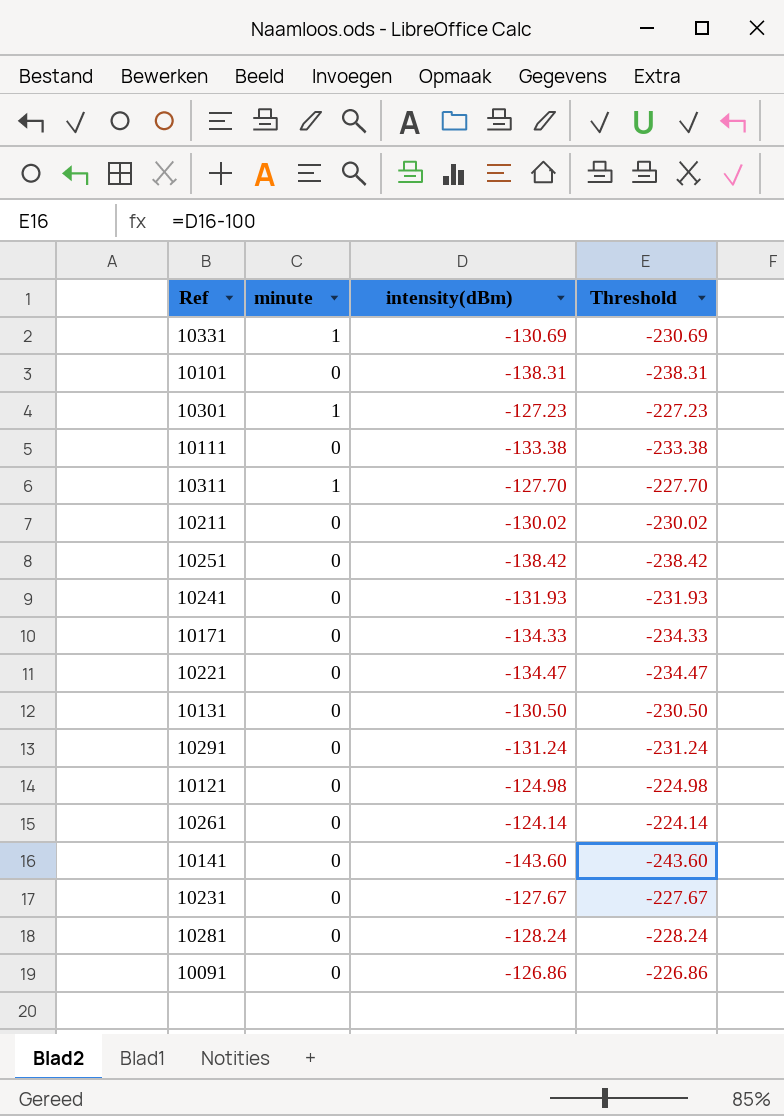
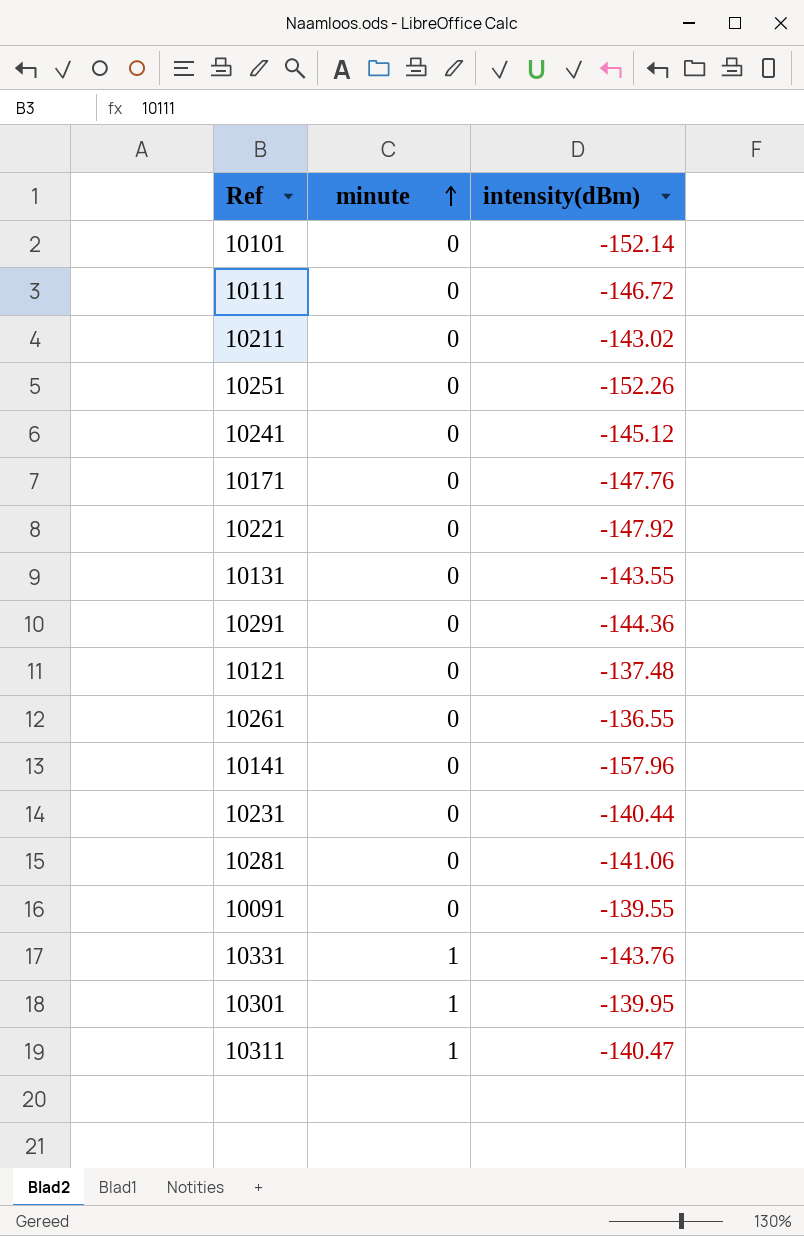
row order: none -> minute ascending
column Threshold | formula: [intensity(dBm)] - 100 -> none
10101 | intensity(dBm): -138.31 -> -152.14
10111 | intensity(dBm): -133.38 -> -146.72
10211 | intensity(dBm): -130.02 -> -143.02
10251 | intensity(dBm): -138.42 -> -152.26
10241 | intensity(dBm): -131.93 -> -145.12
10171 | intensity(dBm): -134.33 -> -147.76
10221 | intensity(dBm): -134.47 -> -147.92
10131 | intensity(dBm): -130.50 -> -143.55
10291 | intensity(dBm): -131.24 -> -144.36
10121 | intensity(dBm): -124.98 -> -137.48
10261 | intensity(dBm): -124.14 -> -136.55
10141 | intensity(dBm): -143.60 -> -157.96
10231 | intensity(dBm): -127.67 -> -140.44
10281 | intensity(dBm): -128.24 -> -141.06
10091 | intensity(dBm): -126.86 -> -139.55
10331 | intensity(dBm): -130.69 -> -143.76
10301 | intensity(dBm): -127.23 -> -139.95
10311 | intensity(dBm): -127.70 -> -140.47

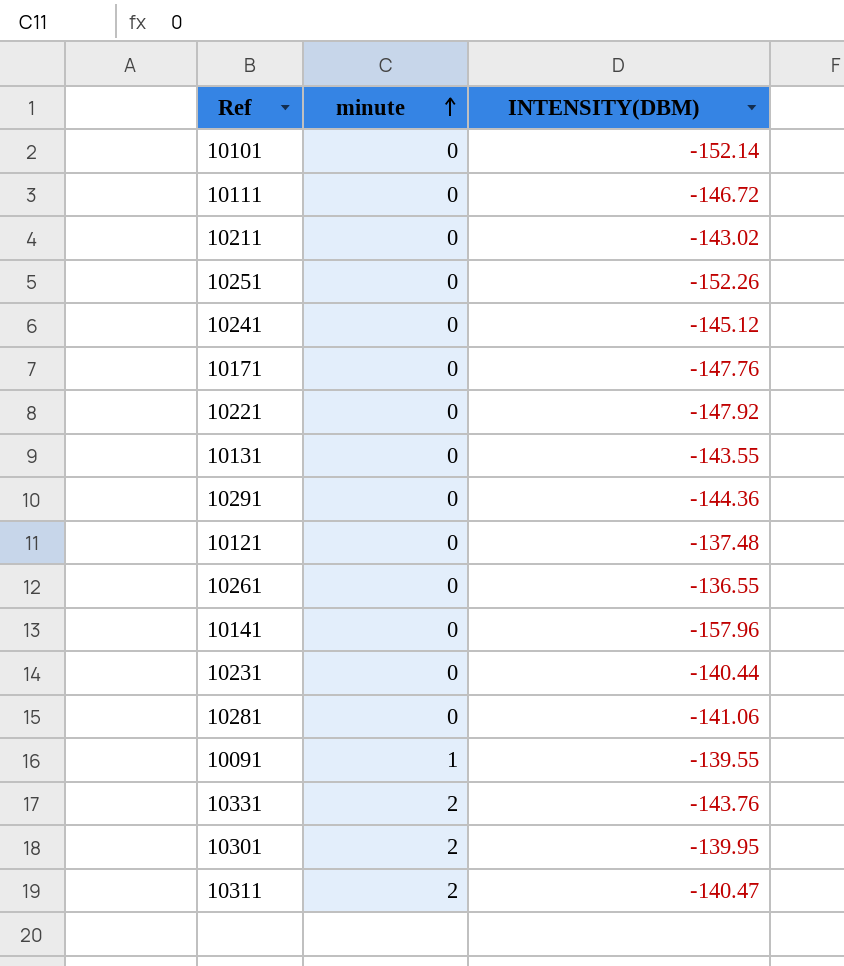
column name: intensity(dBm) -> INTENSITY(DBM)
10091 | minute: 0 -> 1
10331 | minute: 1 -> 2
10301 | minute: 1 -> 2
10311 | minute: 1 -> 2

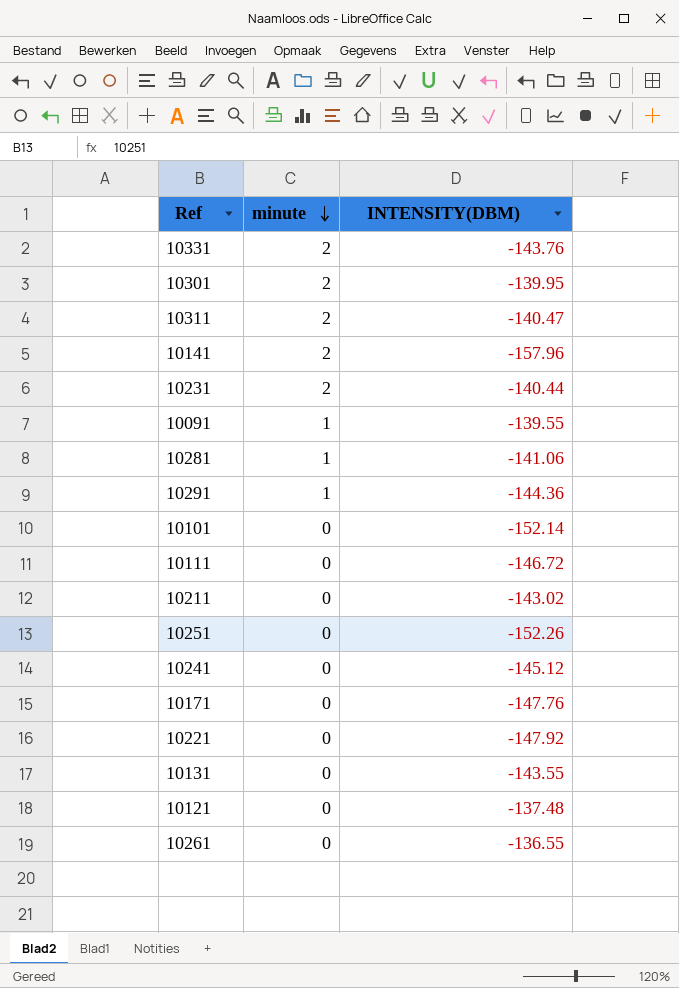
row order: minute ascending -> minute descending
10141 | minute: 0 -> 2
10231 | minute: 0 -> 2
10281 | minute: 0 -> 1
10291 | minute: 0 -> 1

